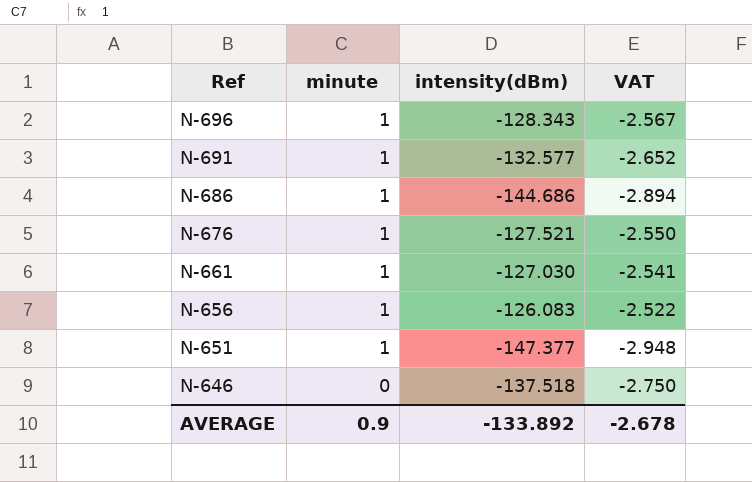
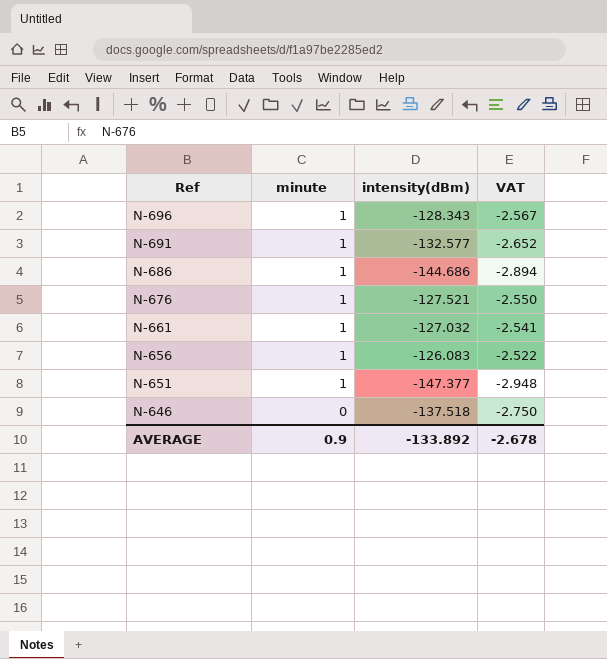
N-661 | intensity(dBm): -127.030 -> -127.032

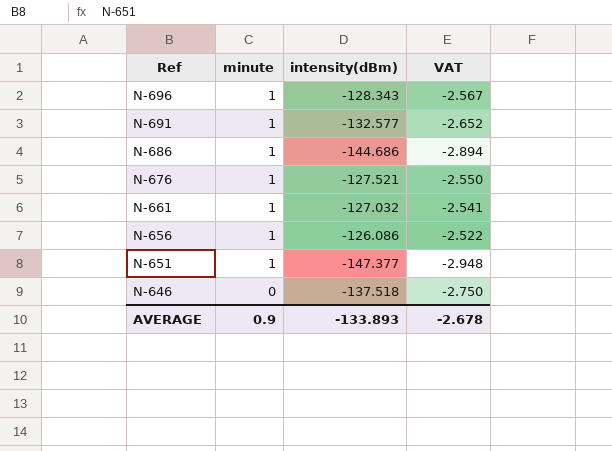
N-656 | intensity(dBm): -126.083 -> -126.086
AVERAGE | intensity(dBm): -133.892 -> -133.893

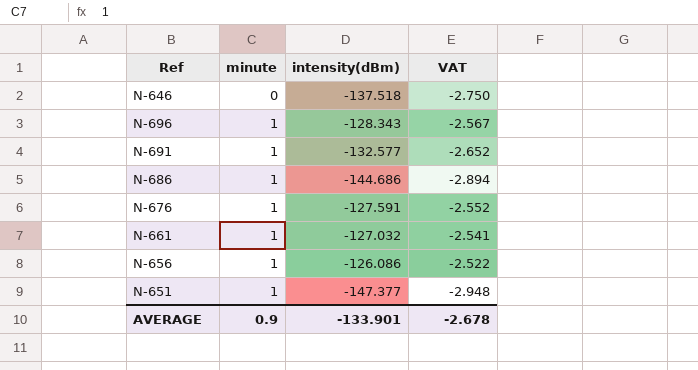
row order: Ref descending -> minute ascending
N-676 | intensity(dBm): -127.521 -> -127.591
N-676 | VAT: -2.550 -> -2.552
AVERAGE | intensity(dBm): -133.893 -> -133.901

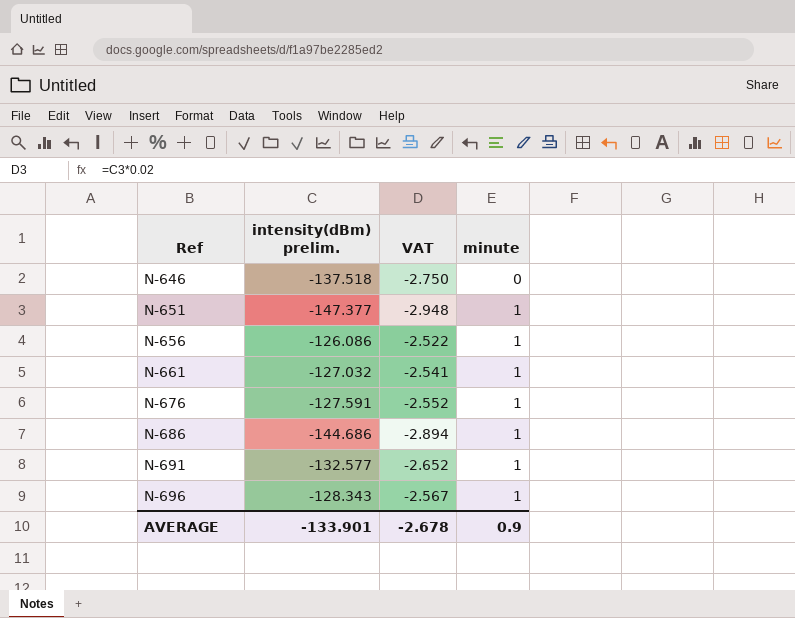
row order: minute ascending -> Ref ascending
column name: intensity(dBm) -> intensity(dBm) prelim.
column minute | position: 2 -> 4

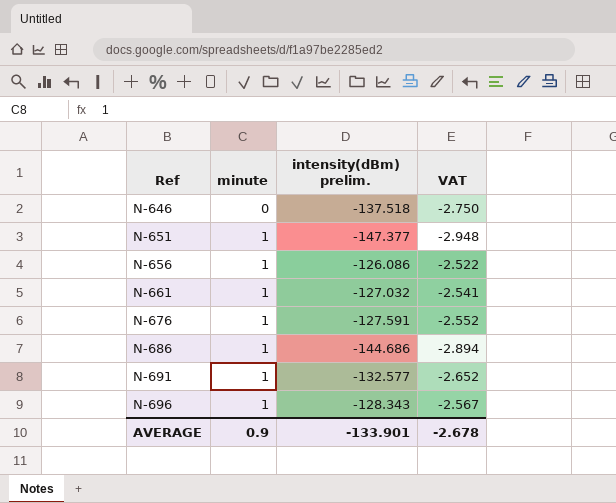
column minute | position: 4 -> 2

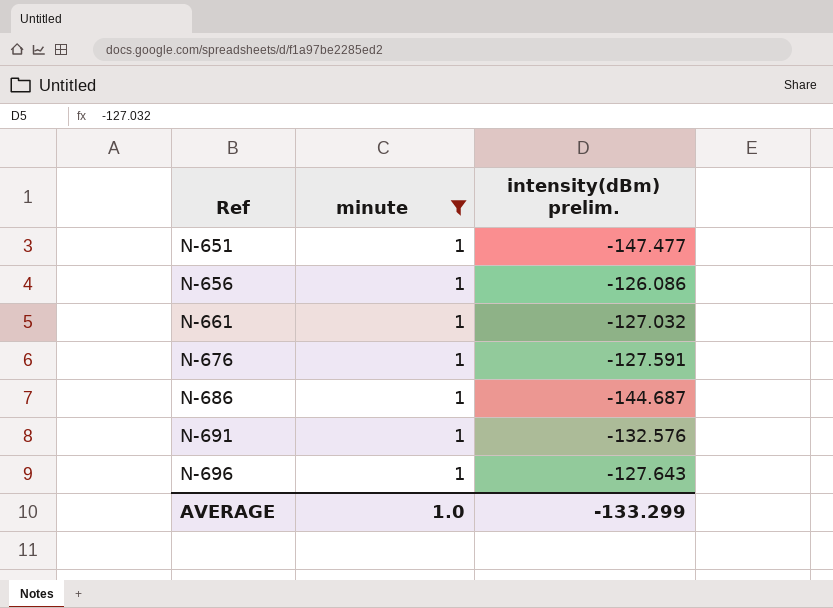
filter: none -> minute = 1
column VAT | formula: [intensity(dBm) prelim.] * 0.02 -> none
N-651 | intensity(dBm) prelim.: -147.377 -> -147.477
N-686 | intensity(dBm) prelim.: -144.686 -> -144.687
N-691 | intensity(dBm) prelim.: -132.577 -> -132.576
N-696 | intensity(dBm) prelim.: -128.343 -> -127.643
AVERAGE | minute: 0.9 -> 1.0
AVERAGE | intensity(dBm) prelim.: -133.901 -> -133.299

